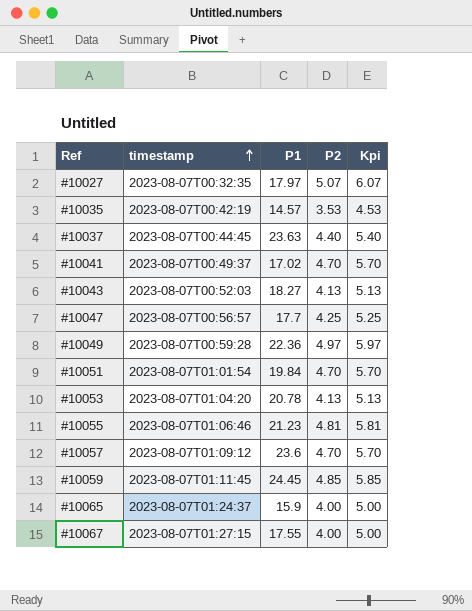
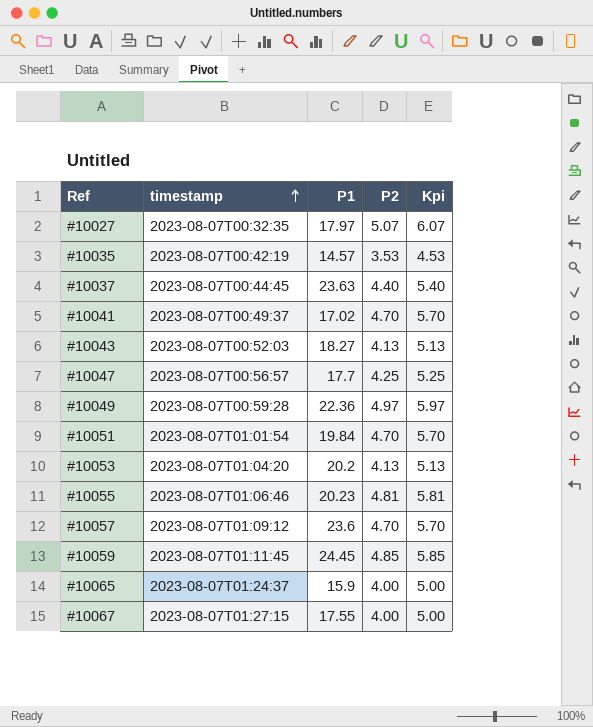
#10053 | P1: 20.78 -> 20.2
#10055 | P1: 21.23 -> 20.23

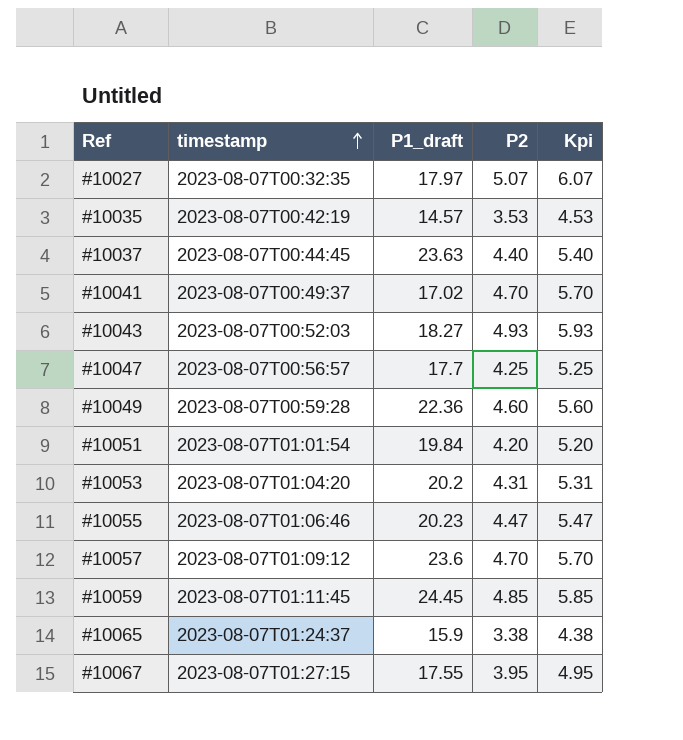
column name: P1 -> P1_draft
#10043 | P2: 4.13 -> 4.93
#10043 | Kpi: 5.13 -> 5.93
#10049 | P2: 4.97 -> 4.60
#10049 | Kpi: 5.97 -> 5.60
#10051 | P2: 4.70 -> 4.20
#10051 | Kpi: 5.70 -> 5.20
#10053 | P2: 4.13 -> 4.31
#10053 | Kpi: 5.13 -> 5.31
#10055 | P2: 4.81 -> 4.47
#10055 | Kpi: 5.81 -> 5.47
#10065 | P2: 4.00 -> 3.38
#10065 | Kpi: 5.00 -> 4.38
#10067 | P2: 4.00 -> 3.95
#10067 | Kpi: 5.00 -> 4.95

